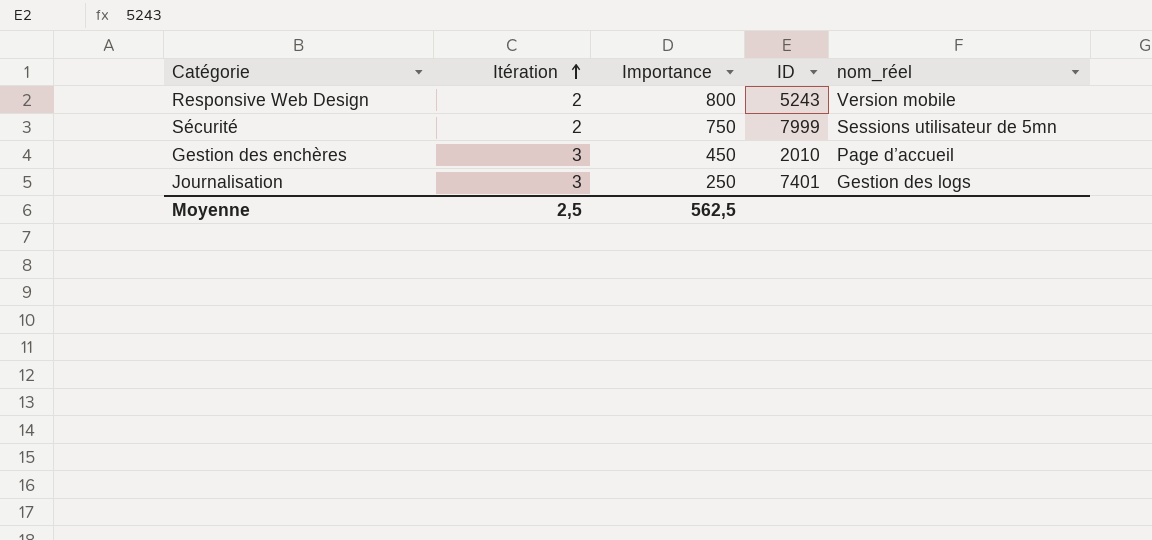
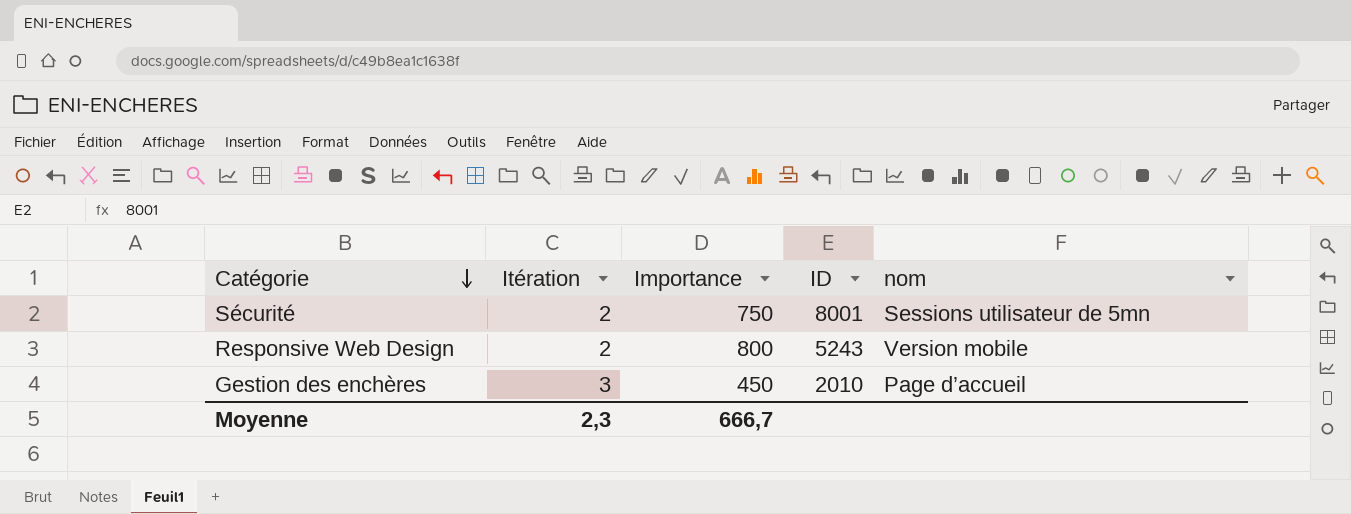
row order: Itération ascending -> Catégorie descending
column name: nom_réel -> nom
row Journalisation: 3 | 250 | 7401 | Gestion des logs -> none
Sécurité | ID: 7999 -> 8001
Moyenne | Itération: 2,5 -> 2,3
Moyenne | Importance: 562,5 -> 666,7

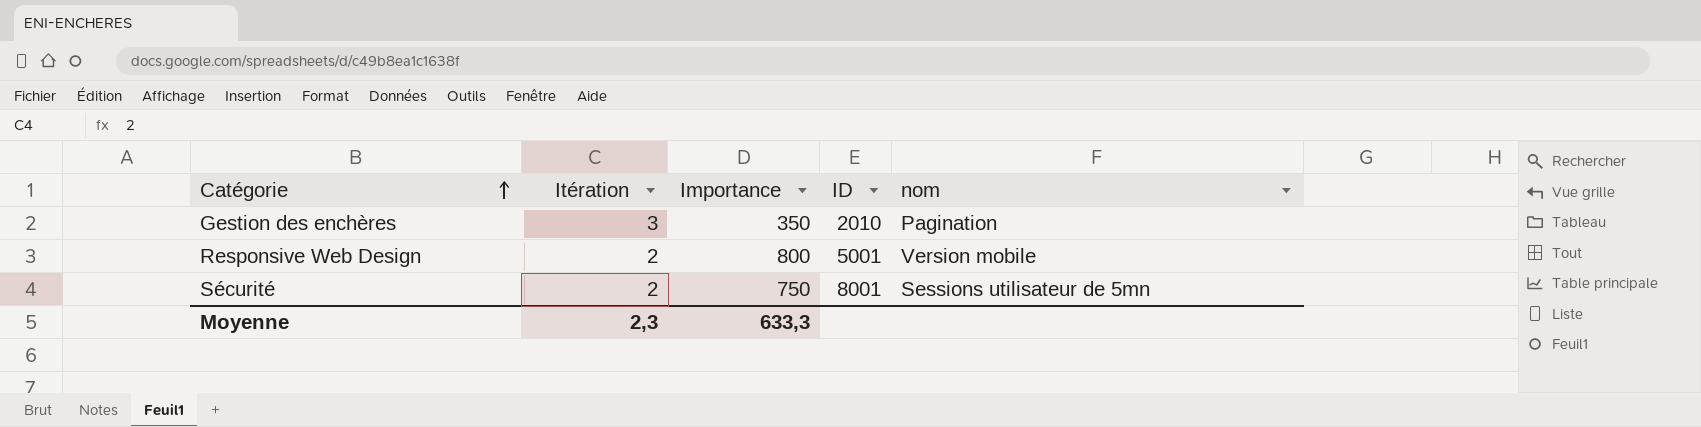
row order: Catégorie descending -> Catégorie ascending
Gestion des enchères | Importance: 450 -> 350
Gestion des enchères | nom: Page d’accueil -> Pagination
Responsive Web Design | ID: 5243 -> 5001
Moyenne | Importance: 666,7 -> 633,3

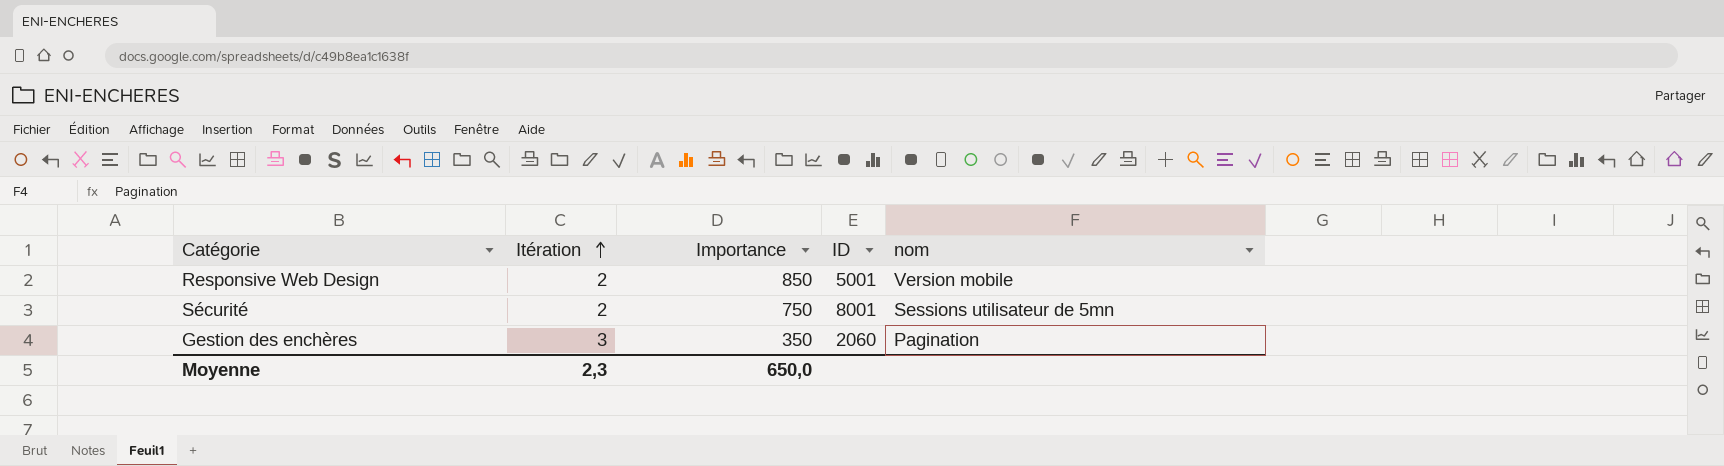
row order: Catégorie ascending -> Itération ascending
Responsive Web Design | Importance: 800 -> 850
Gestion des enchères | ID: 2010 -> 2060
Moyenne | Importance: 633,3 -> 650,0

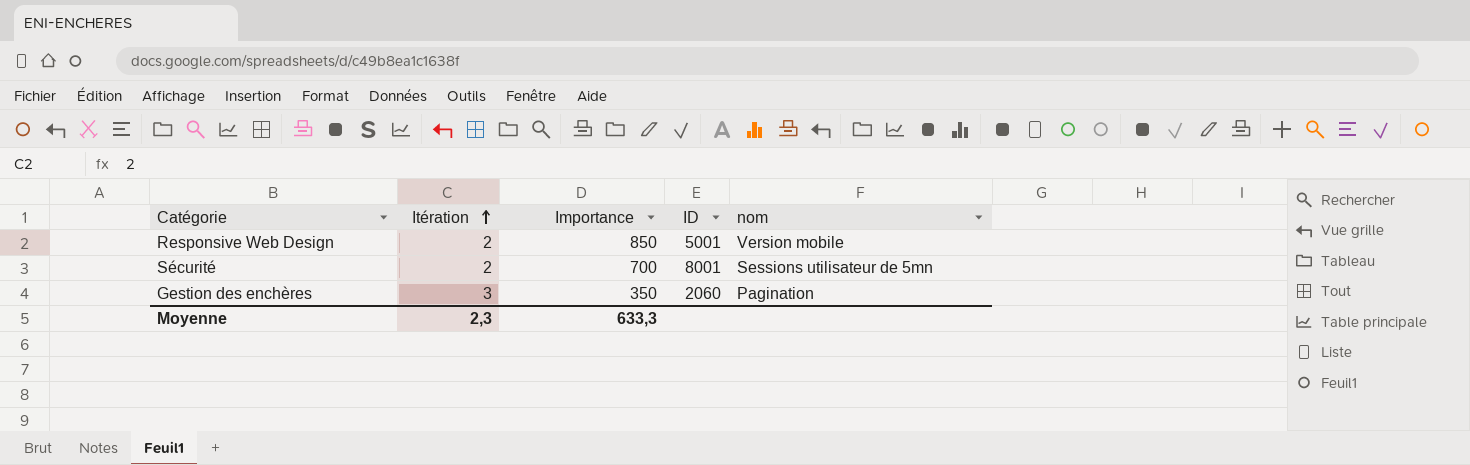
Sécurité | Importance: 750 -> 700
Moyenne | Importance: 650,0 -> 633,3

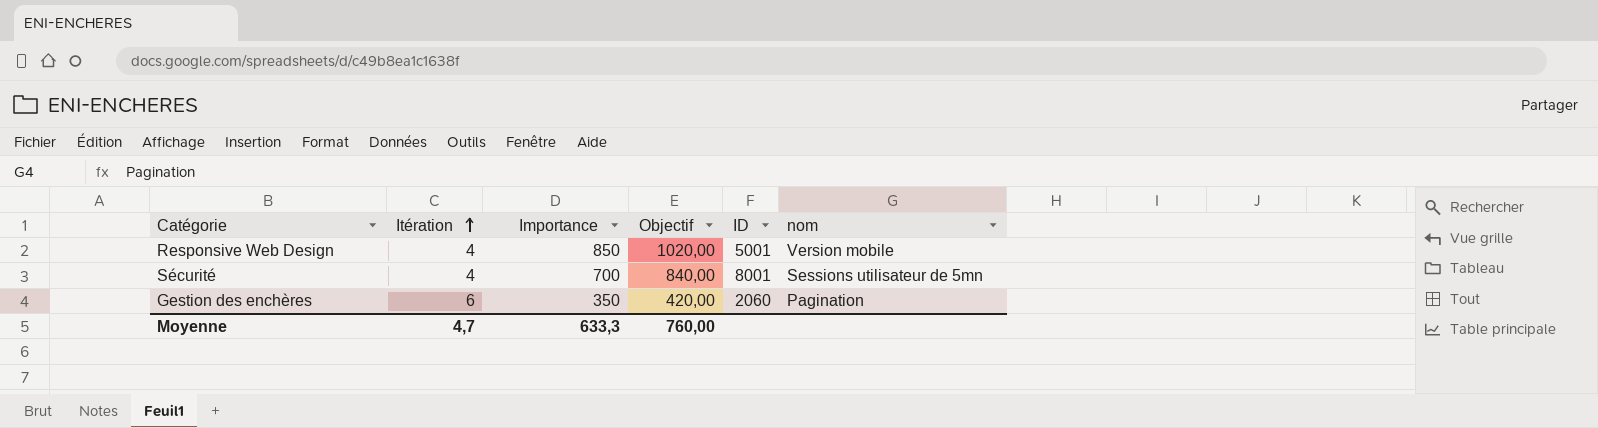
column Objectif | formula: none -> [Importance] * 1,2
Responsive Web Design | Itération: 2 -> 4
Sécurité | Itération: 2 -> 4
Gestion des enchères | Itération: 3 -> 6
Moyenne | Itération: 2,3 -> 4,7

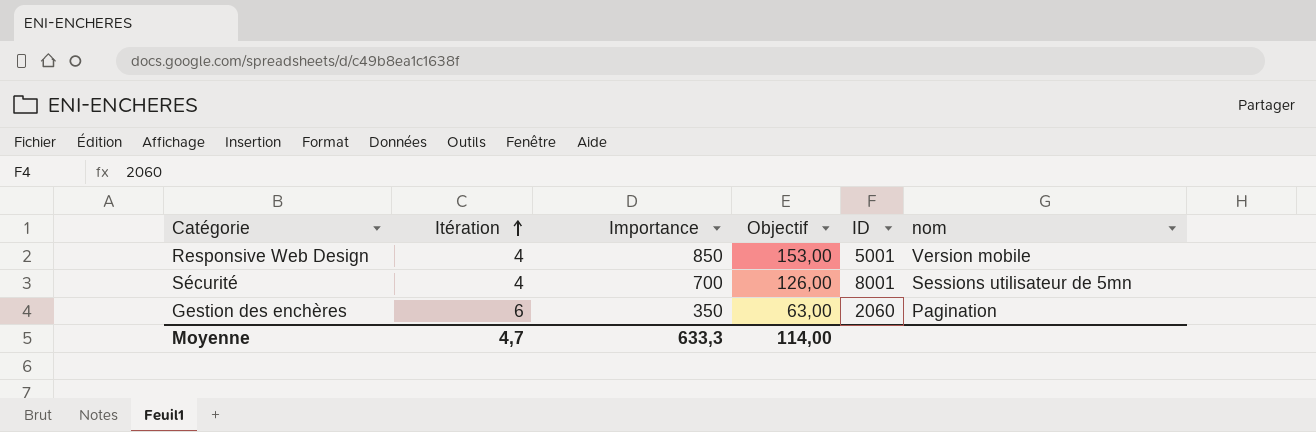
column Objectif | formula: [Importance] * 1,2 -> [Importance] * 0,18
Moyenne | Objectif: 760,00 -> 114,00

